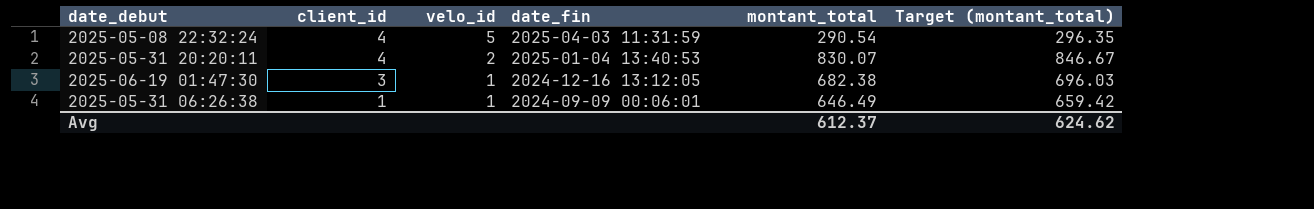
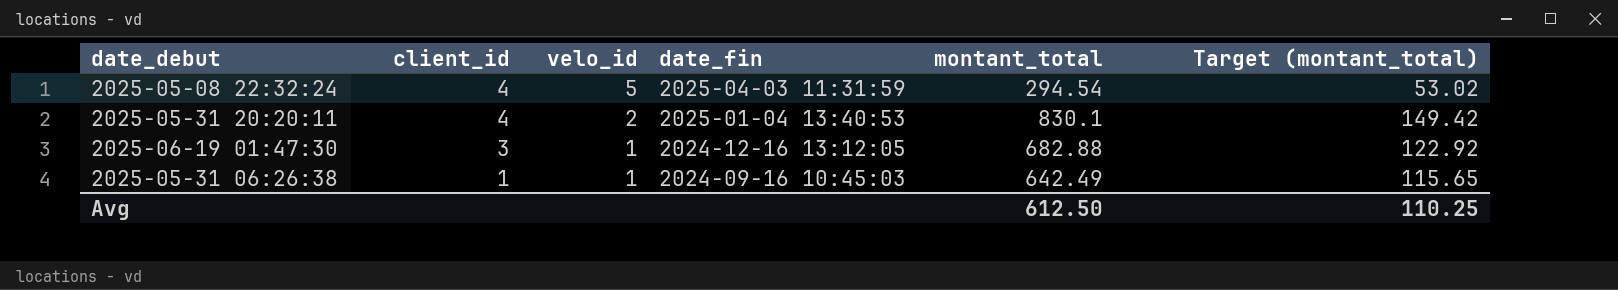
column Target (montant_total) | formula: [montant_total] * 1.02 -> [montant_total] * 0.18
2025-05-08 22:32:24 | montant_total: 290.54 -> 294.54
2025-05-31 20:20:11 | montant_total: 830.07 -> 830.1
2025-06-19 01:47:30 | montant_total: 682.38 -> 682.88
2025-05-31 06:26:38 | date_fin: 2024-09-09 00:06:01 -> 2024-09-16 10:45:03
2025-05-31 06:26:38 | montant_total: 646.49 -> 642.49
Avg | montant_total: 612.37 -> 612.50
Avg | Target (montant_total): 624.62 -> 110.25

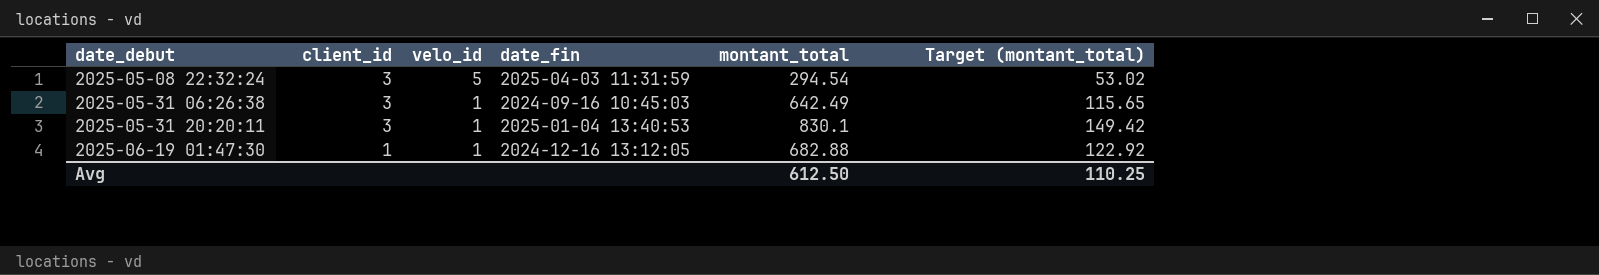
row order: client_id descending -> date_debut ascending
2025-05-08 22:32:24 | client_id: 4 -> 3
2025-05-31 06:26:38 | client_id: 1 -> 3
2025-05-31 20:20:11 | client_id: 4 -> 3
2025-05-31 20:20:11 | velo_id: 2 -> 1
2025-06-19 01:47:30 | client_id: 3 -> 1

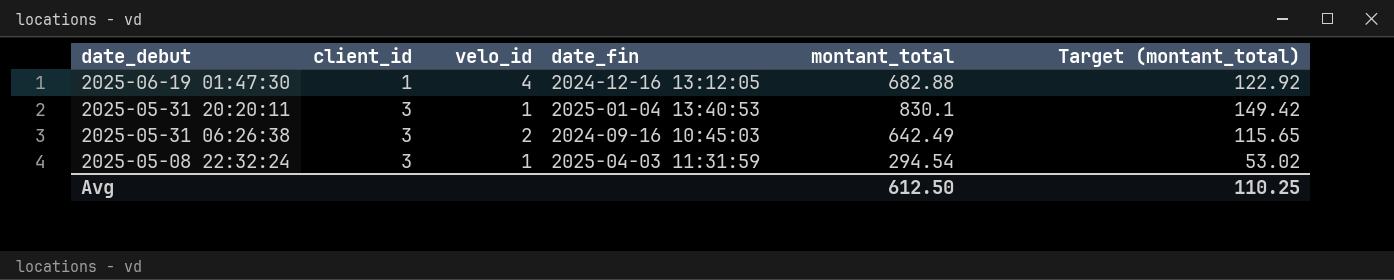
row order: date_debut ascending -> date_debut descending
2025-06-19 01:47:30 | velo_id: 1 -> 4
2025-05-31 06:26:38 | velo_id: 1 -> 2
2025-05-08 22:32:24 | velo_id: 5 -> 1

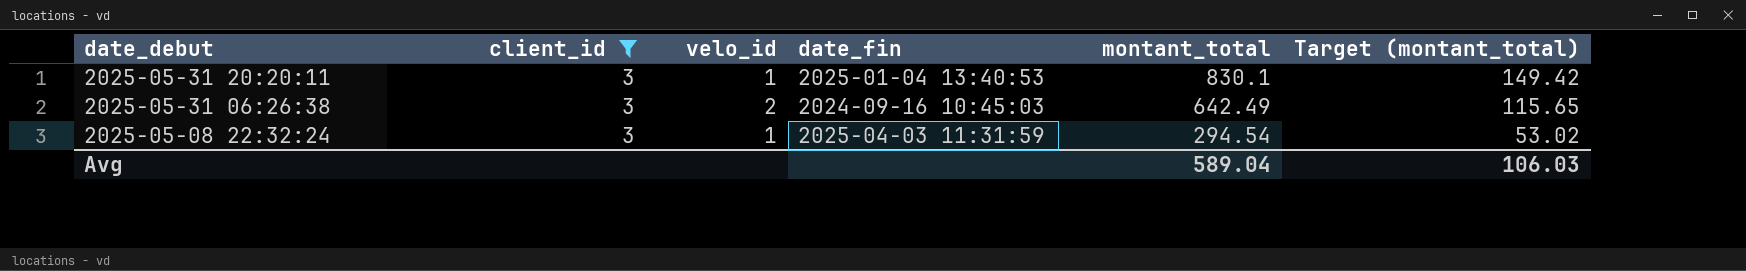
filter: none -> client_id = 3
Avg | montant_total: 612.50 -> 589.04
Avg | Target (montant_total): 110.25 -> 106.03

